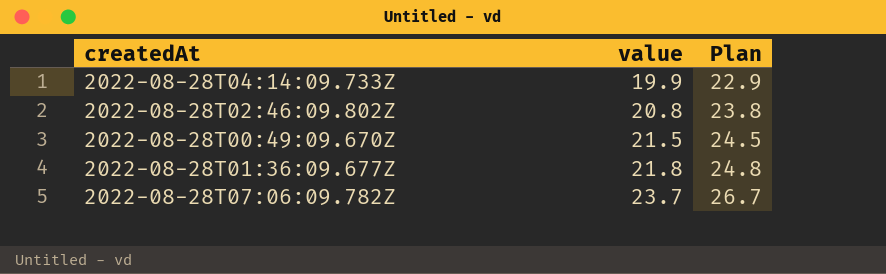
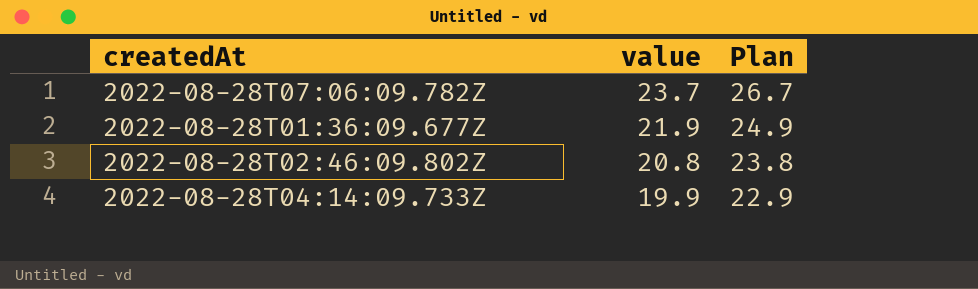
row order: value ascending -> value descending
row 2022-08-28T00:49:09.670Z: 21.5 | 24.5 -> none
2022-08-28T01:36:09.677Z | value: 21.8 -> 21.9
2022-08-28T01:36:09.677Z | Plan: 24.8 -> 24.9

